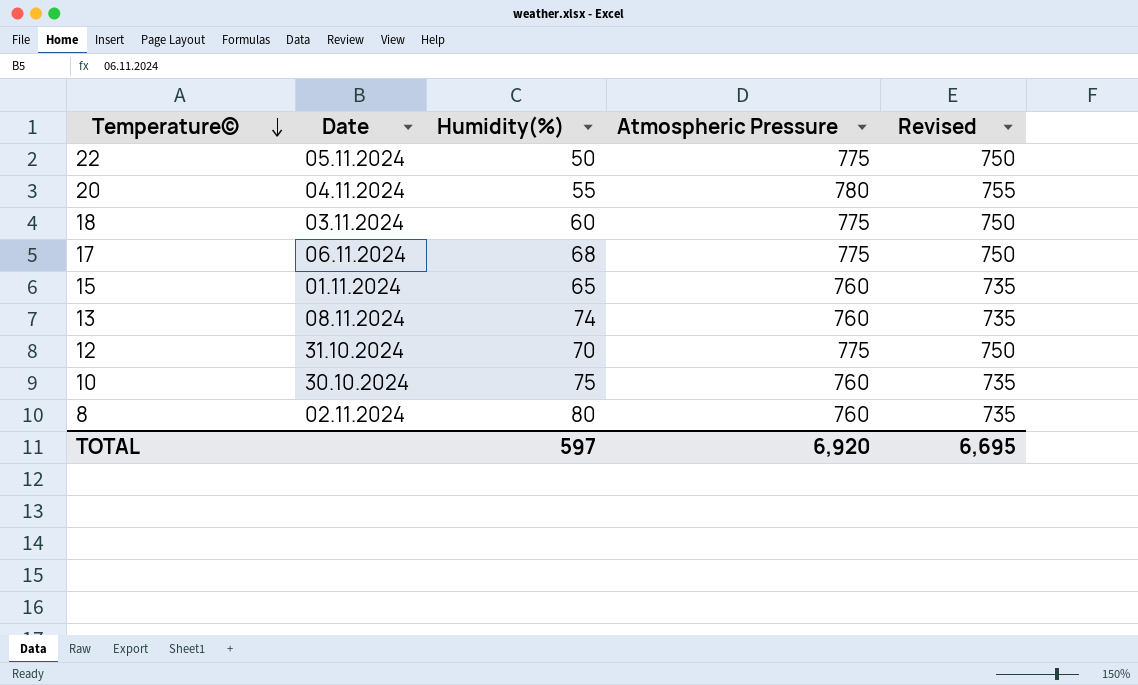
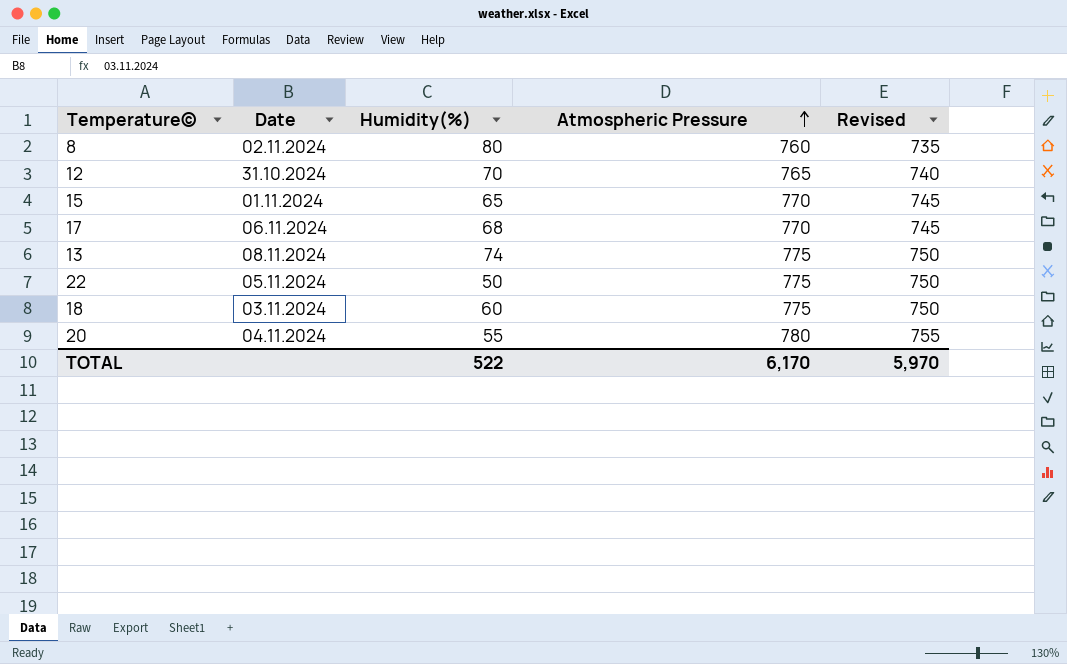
row order: Temperature© descending -> Atmospheric Pressure ascending
row 10: 30.10.2024 | 75 | 760 | 735 -> none
12 | Atmospheric Pressure: 775 -> 765
12 | Revised: 750 -> 740
15 | Atmospheric Pressure: 760 -> 770
15 | Revised: 735 -> 745
17 | Atmospheric Pressure: 775 -> 770
17 | Revised: 750 -> 745
13 | Atmospheric Pressure: 760 -> 775
13 | Revised: 735 -> 750
TOTAL | Humidity(%): 597 -> 522
TOTAL | Atmospheric Pressure: 6,920 -> 6,170
TOTAL | Revised: 6,695 -> 5,970

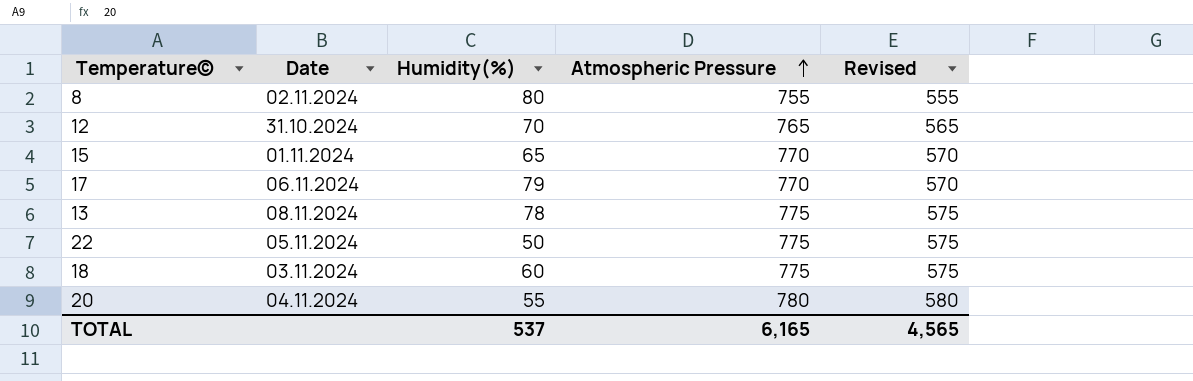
column Revised | formula: [Atmospheric Pressure] - 25 -> [Atmospheric Pressure] - 200
8 | Atmospheric Pressure: 760 -> 755
17 | Humidity(%): 68 -> 79
13 | Humidity(%): 74 -> 78
TOTAL | Humidity(%): 522 -> 537
TOTAL | Atmospheric Pressure: 6,170 -> 6,165
TOTAL | Revised: 5,970 -> 4,565

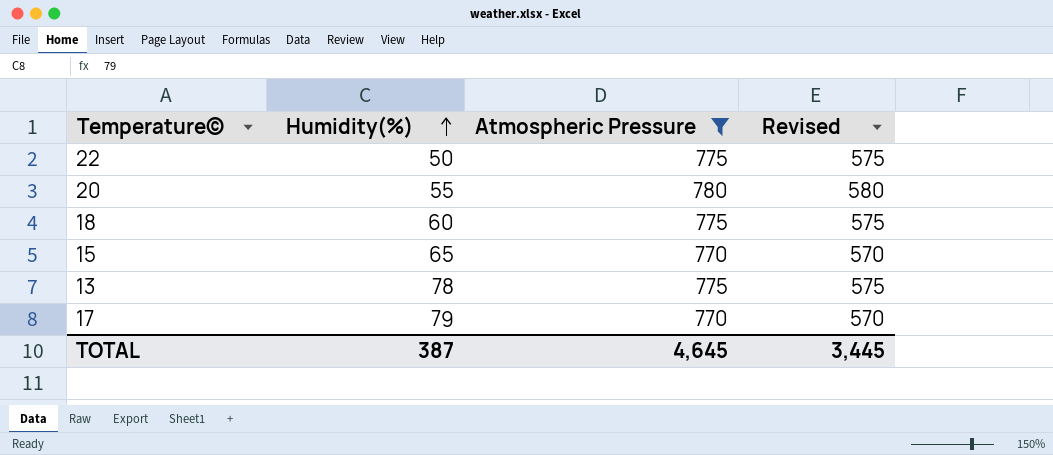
filter: none -> Atmospheric Pressure >= 770
row order: Atmospheric Pressure ascending -> Humidity(%) ascending
column Date | position: 2 -> none
TOTAL | Humidity(%): 537 -> 387
TOTAL | Atmospheric Pressure: 6,165 -> 4,645
TOTAL | Revised: 4,565 -> 3,445

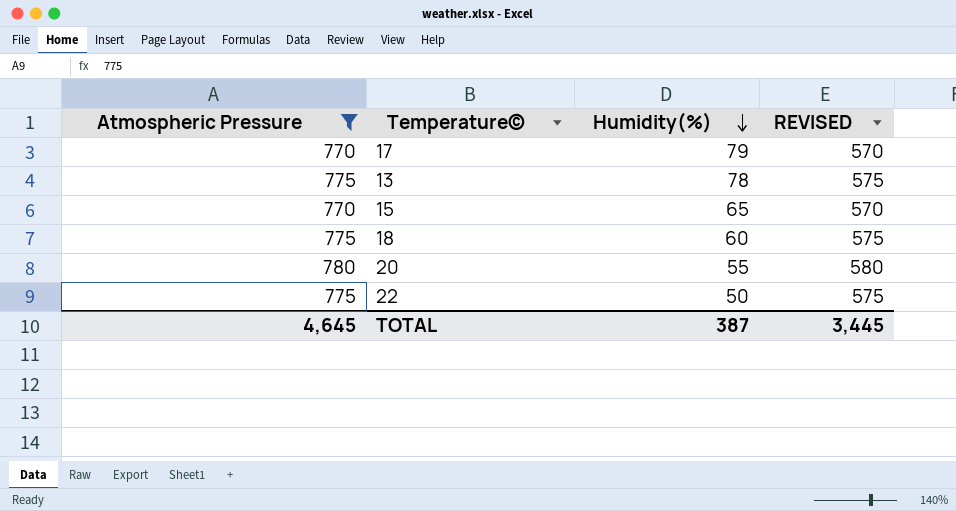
row order: Humidity(%) ascending -> Humidity(%) descending
column Atmospheric Pressure | position: 3 -> 1
column name: Revised -> REVISED

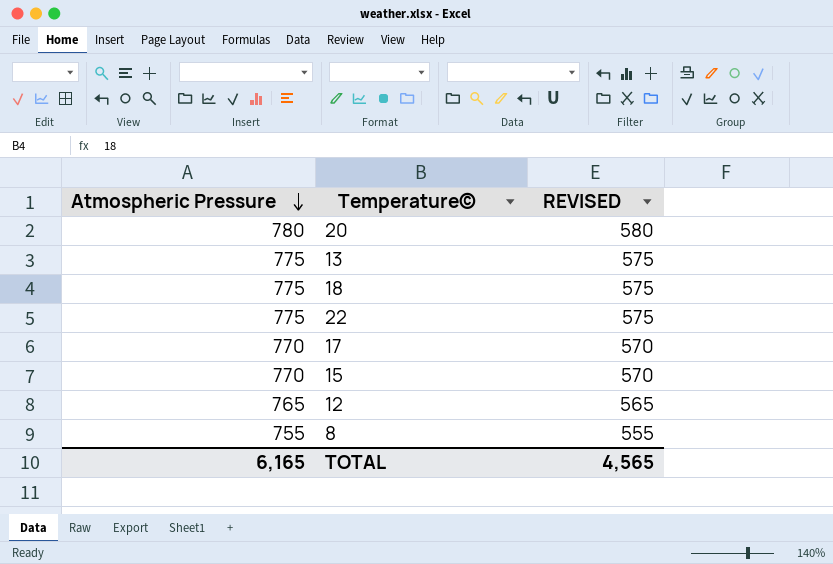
filter: Atmospheric Pressure >= 770 -> none
row order: Humidity(%) descending -> Atmospheric Pressure descending
column Humidity(%) | position: 3 -> none
TOTAL | Atmospheric Pressure: 4,645 -> 6,165
TOTAL | REVISED: 3,445 -> 4,565

